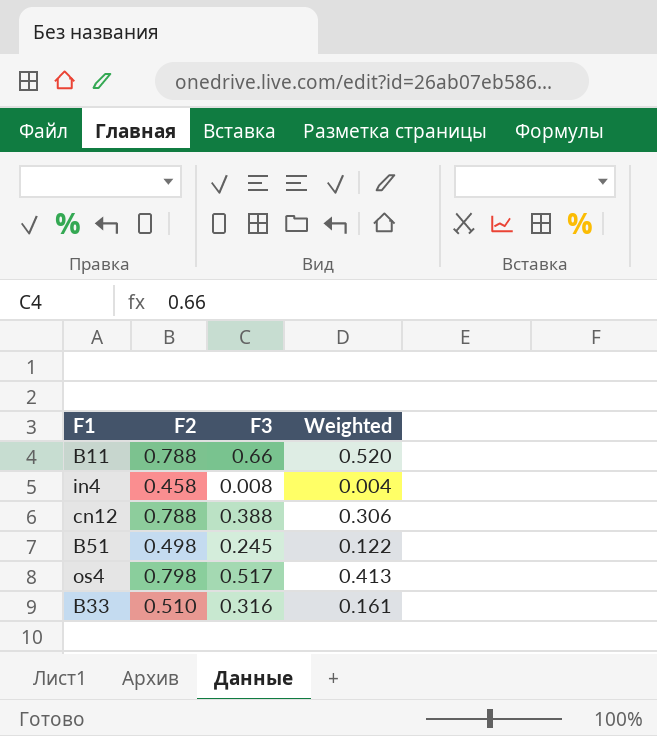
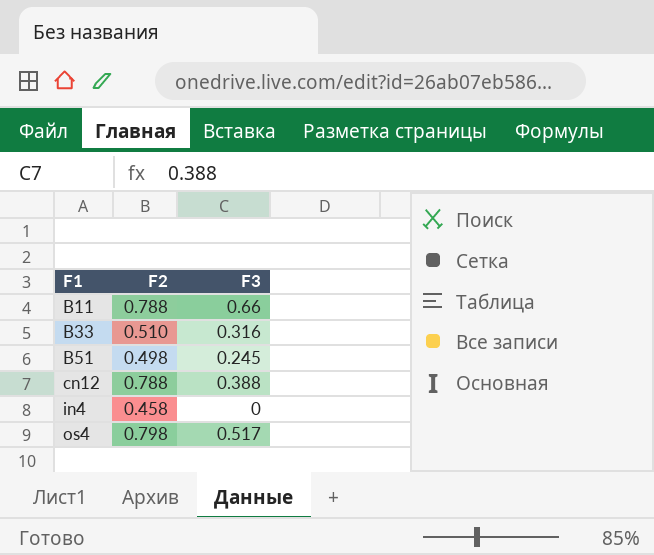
row order: none -> F1 ascending
column Weighted | formula: [F2] * [F3] -> none
in4 | F3: 0.008 -> 0

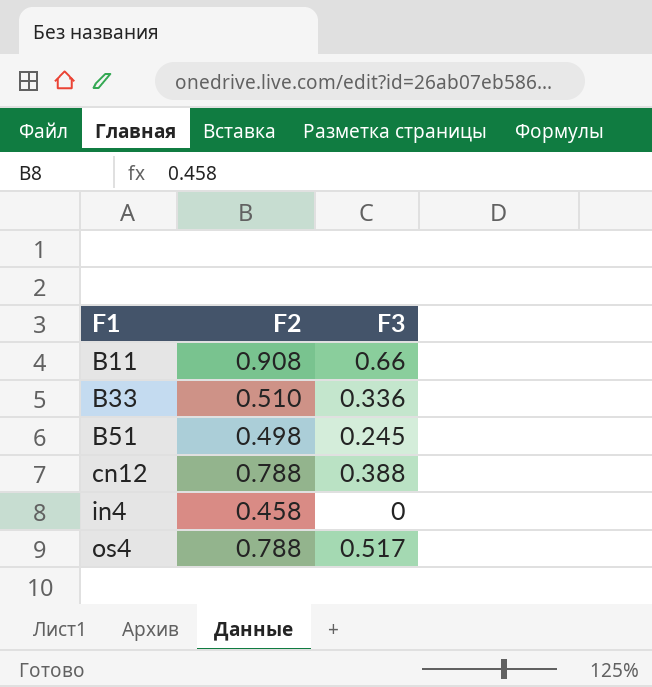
B11 | F2: 0.788 -> 0.908
B33 | F3: 0.316 -> 0.336
os4 | F2: 0.798 -> 0.788

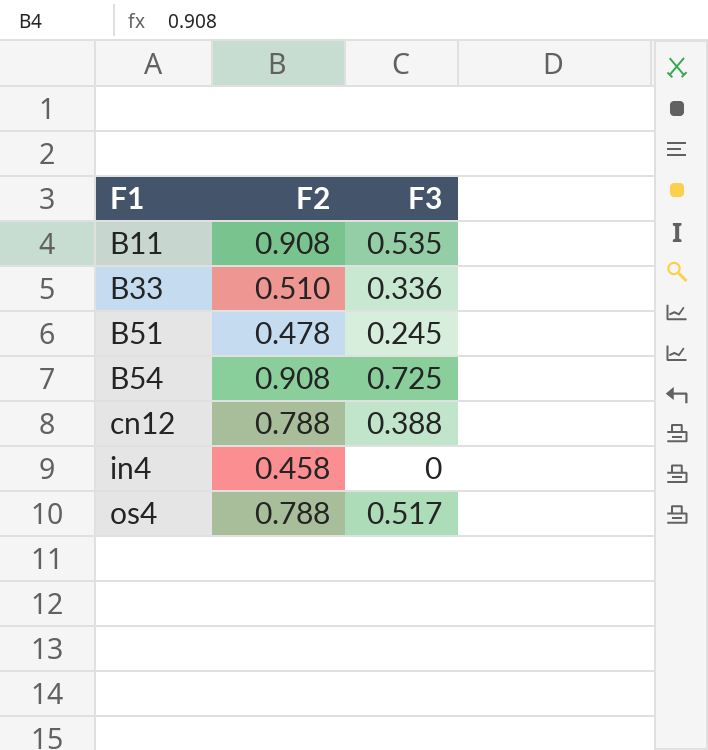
B11 | F3: 0.66 -> 0.535
B51 | F2: 0.498 -> 0.478
row B54: none -> 0.908 | 0.725

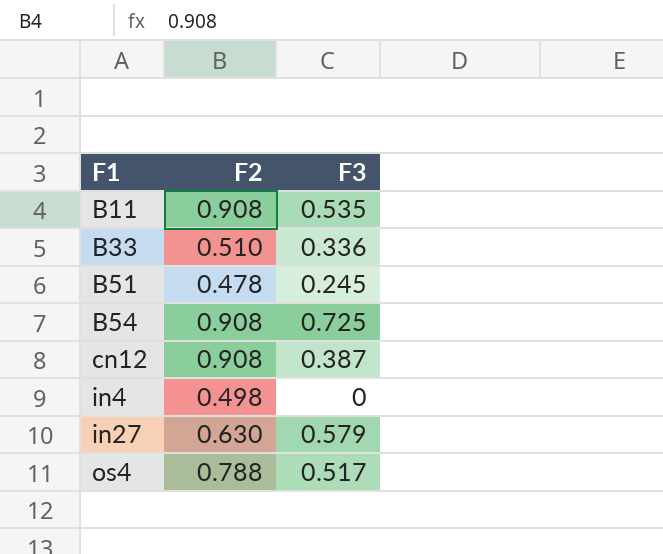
cn12 | F2: 0.788 -> 0.908
cn12 | F3: 0.388 -> 0.387
in4 | F2: 0.458 -> 0.498
row in27: none -> 0.630 | 0.579

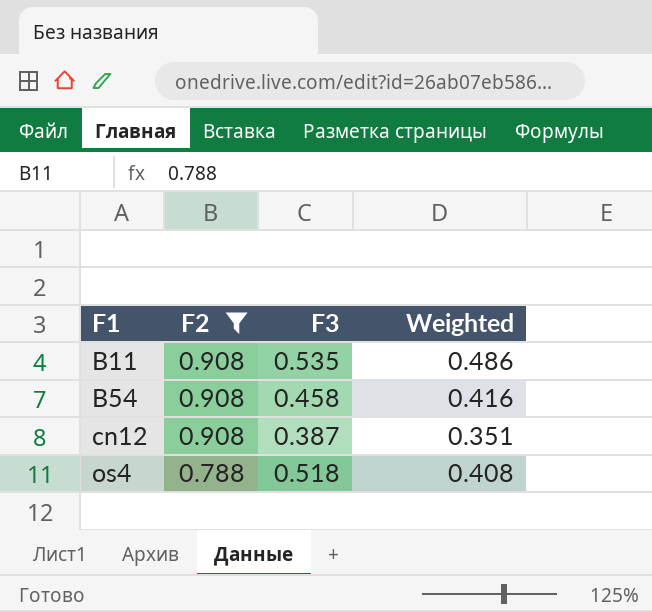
filter: none -> F2 >= 0.788
column Weighted | formula: none -> [F2] * [F3]
B54 | F3: 0.725 -> 0.458
os4 | F3: 0.517 -> 0.518

